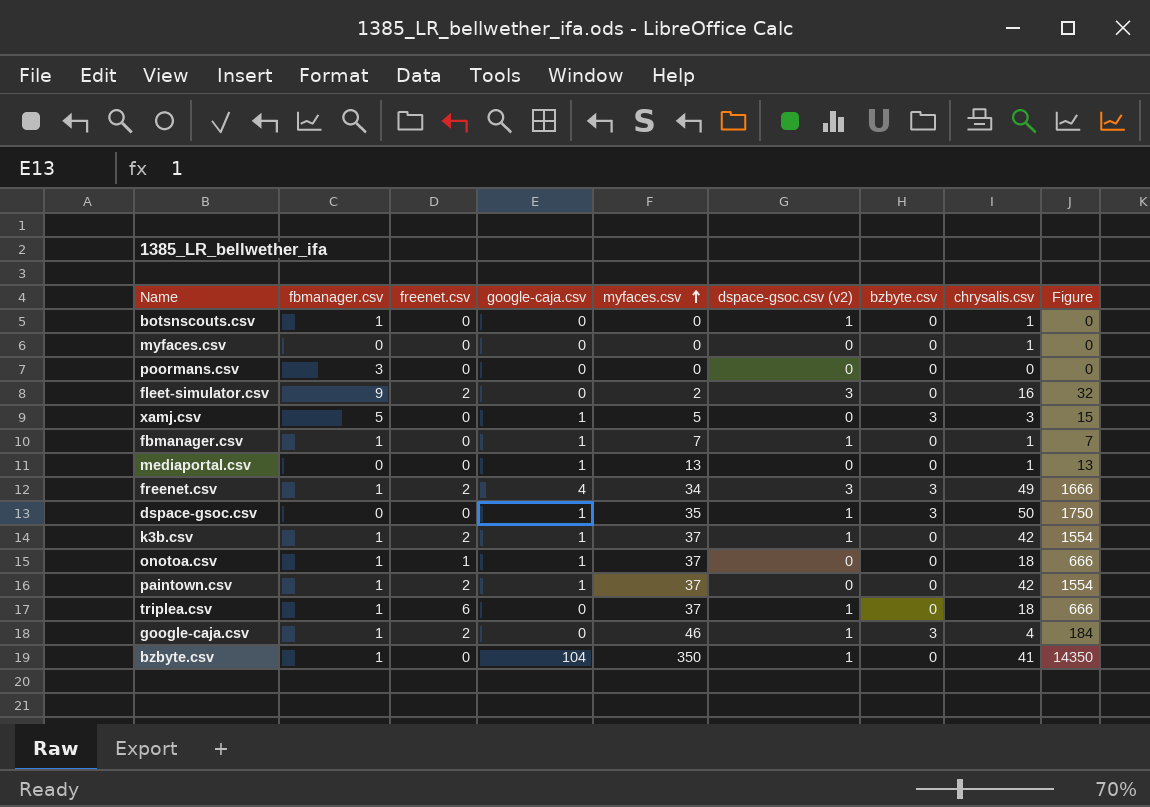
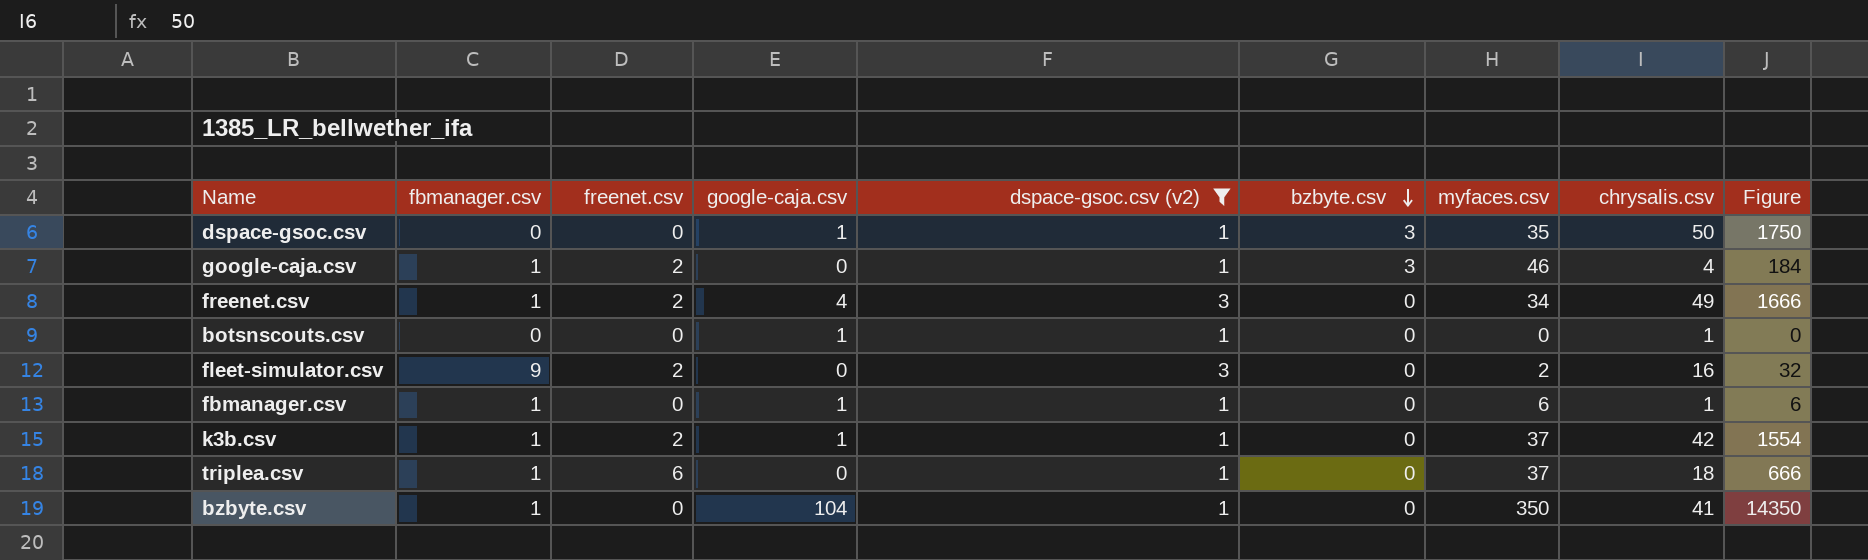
filter: none -> dspace-gsoc.csv (v2) != 0
row order: myfaces.csv ascending -> bzbyte.csv descending
column myfaces.csv | position: 5 -> 7
freenet.csv | bzbyte.csv: 3 -> 0
botsnscouts.csv | fbmanager.csv: 1 -> 0
botsnscouts.csv | google-caja.csv: 0 -> 1
fbmanager.csv | myfaces.csv: 7 -> 6
fbmanager.csv | Figure: 7 -> 6

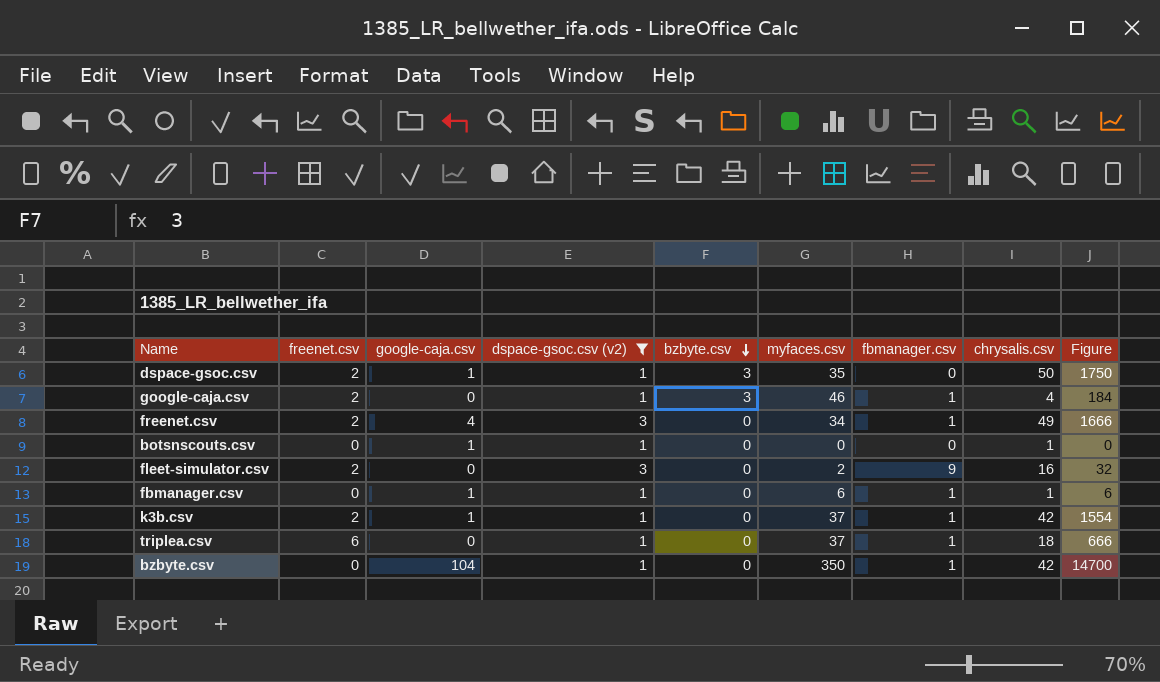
column fbmanager.csv | position: 2 -> 7
dspace-gsoc.csv | freenet.csv: 0 -> 2
bzbyte.csv | chrysalis.csv: 41 -> 42
bzbyte.csv | Figure: 14350 -> 14700

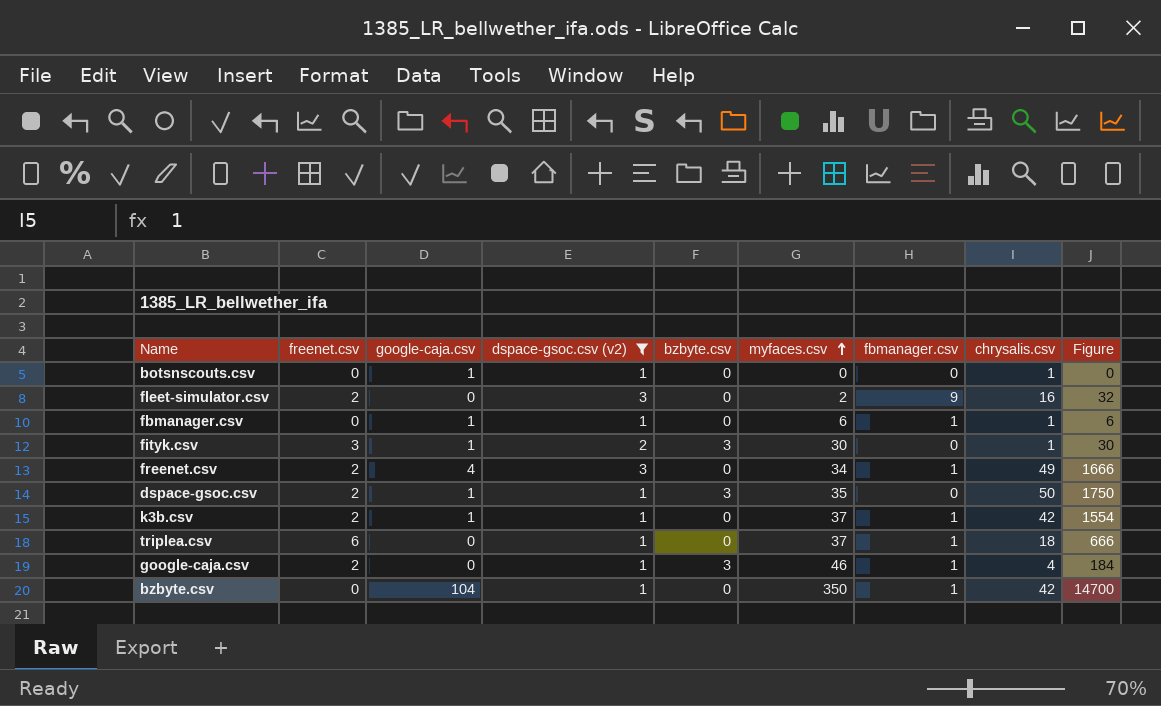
row order: bzbyte.csv descending -> myfaces.csv ascending
row fityk.csv: none -> 3 | 1 | 2 | 3 | 30 | 0 | 1 | 30

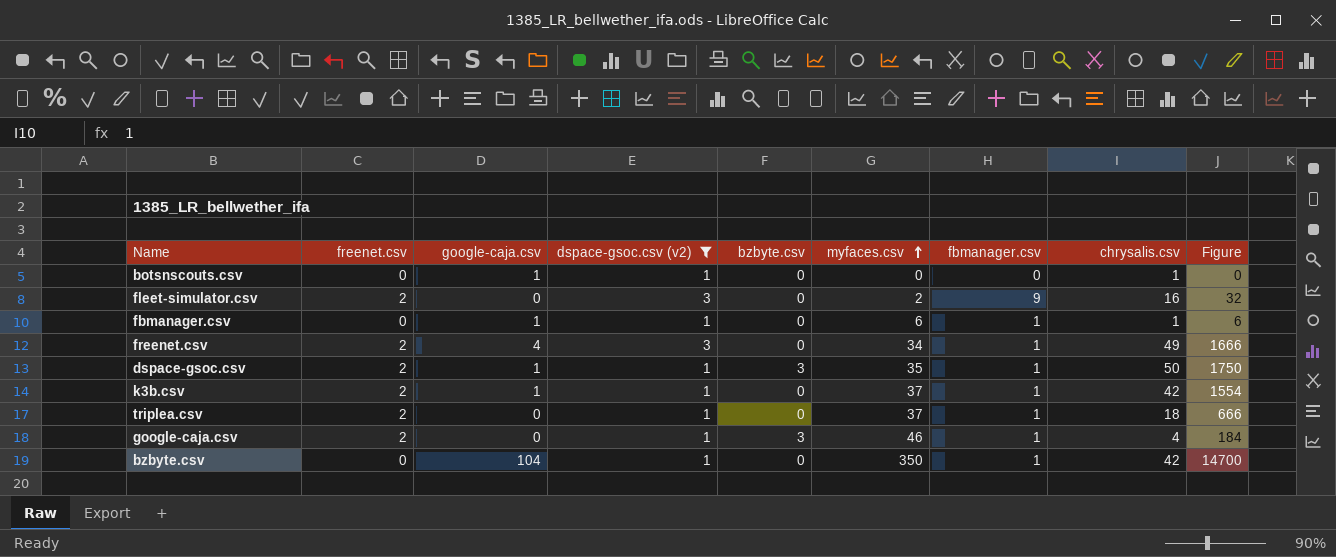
row fityk.csv: 3 | 1 | 2 | 3 | 30 | 0 | 1 | 30 -> none
dspace-gsoc.csv | fbmanager.csv: 0 -> 1
triplea.csv | freenet.csv: 6 -> 2

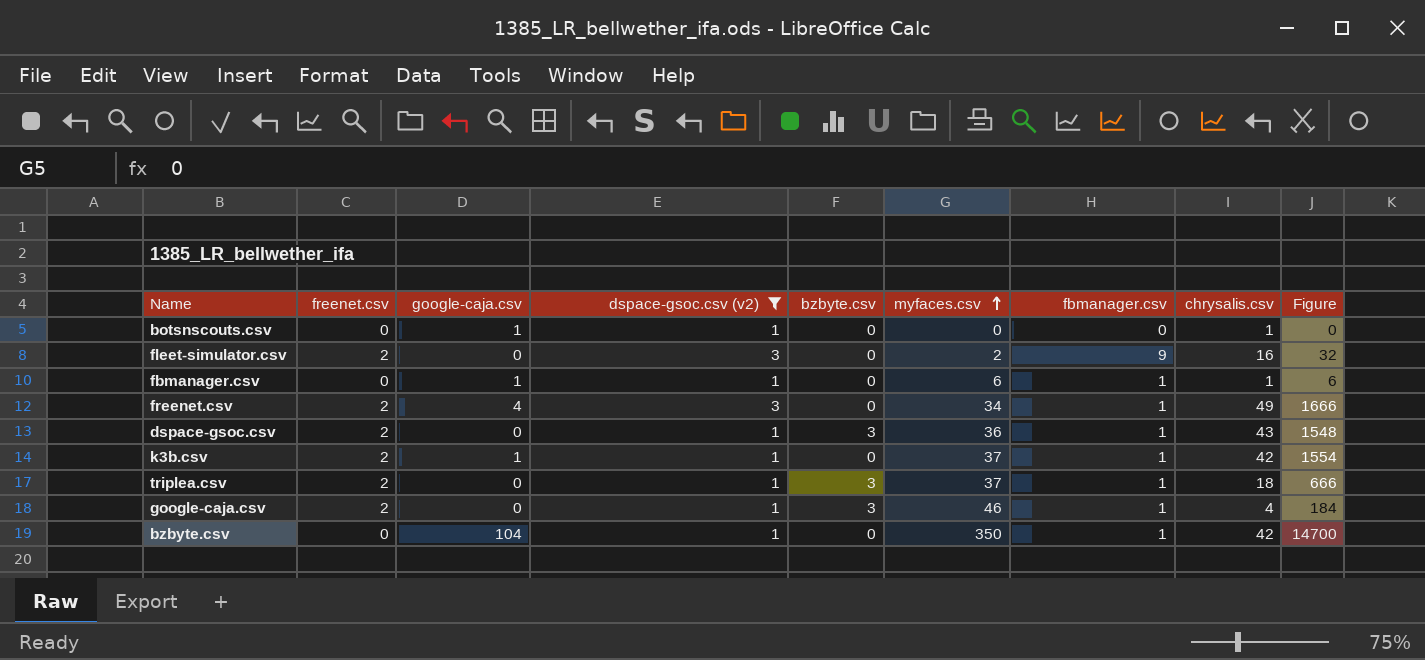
dspace-gsoc.csv | google-caja.csv: 1 -> 0
dspace-gsoc.csv | myfaces.csv: 35 -> 36
dspace-gsoc.csv | chrysalis.csv: 50 -> 43
dspace-gsoc.csv | Figure: 1750 -> 1548
triplea.csv | bzbyte.csv: 0 -> 3

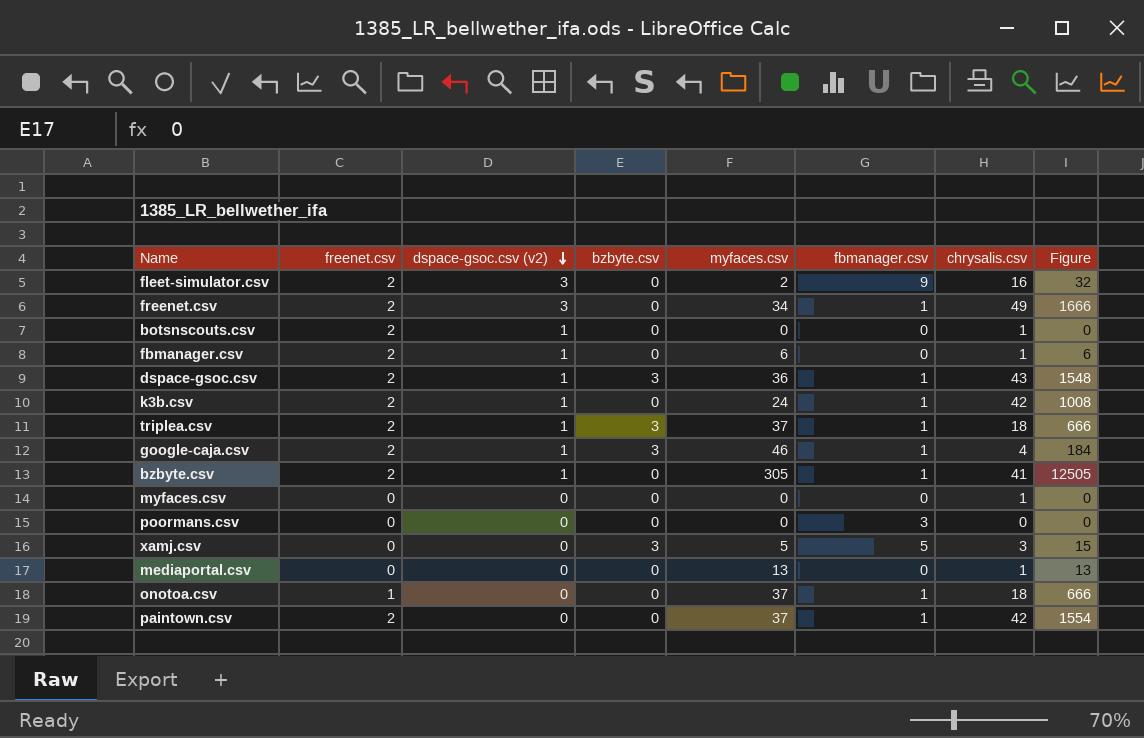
filter: dspace-gsoc.csv (v2) != 0 -> none
row order: myfaces.csv ascending -> dspace-gsoc.csv (v2) descending
column google-caja.csv | position: 3 -> none
botsnscouts.csv | freenet.csv: 0 -> 2
fbmanager.csv | freenet.csv: 0 -> 2
fbmanager.csv | fbmanager.csv: 1 -> 0
k3b.csv | myfaces.csv: 37 -> 24
k3b.csv | Figure: 1554 -> 1008
bzbyte.csv | freenet.csv: 0 -> 2
bzbyte.csv | myfaces.csv: 350 -> 305
bzbyte.csv | chrysalis.csv: 42 -> 41
bzbyte.csv | Figure: 14700 -> 12505

